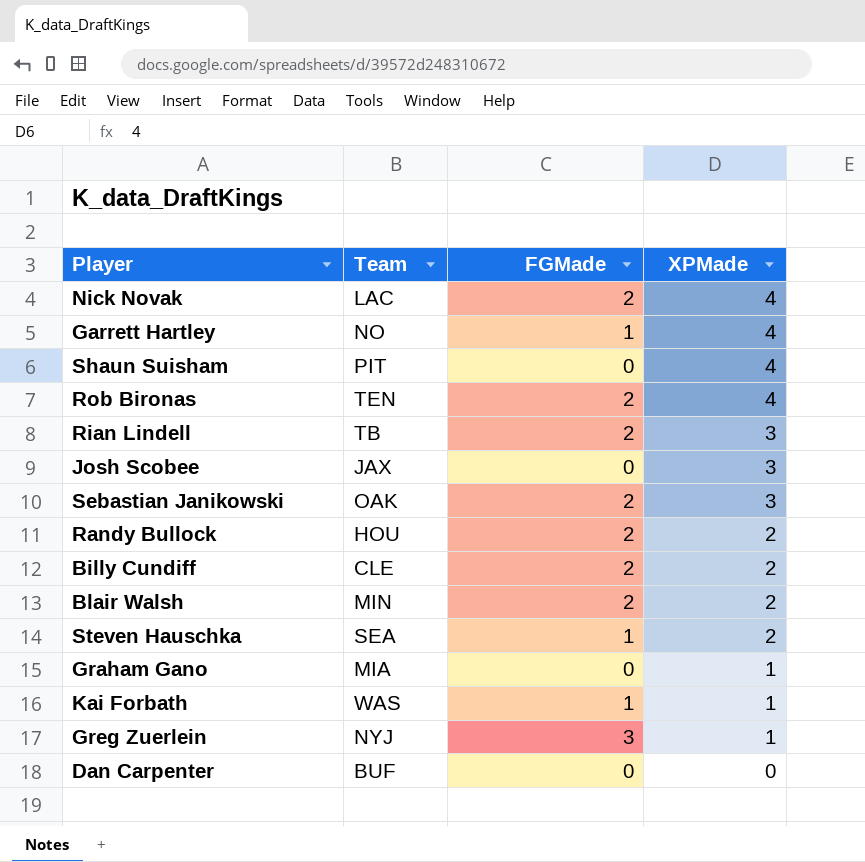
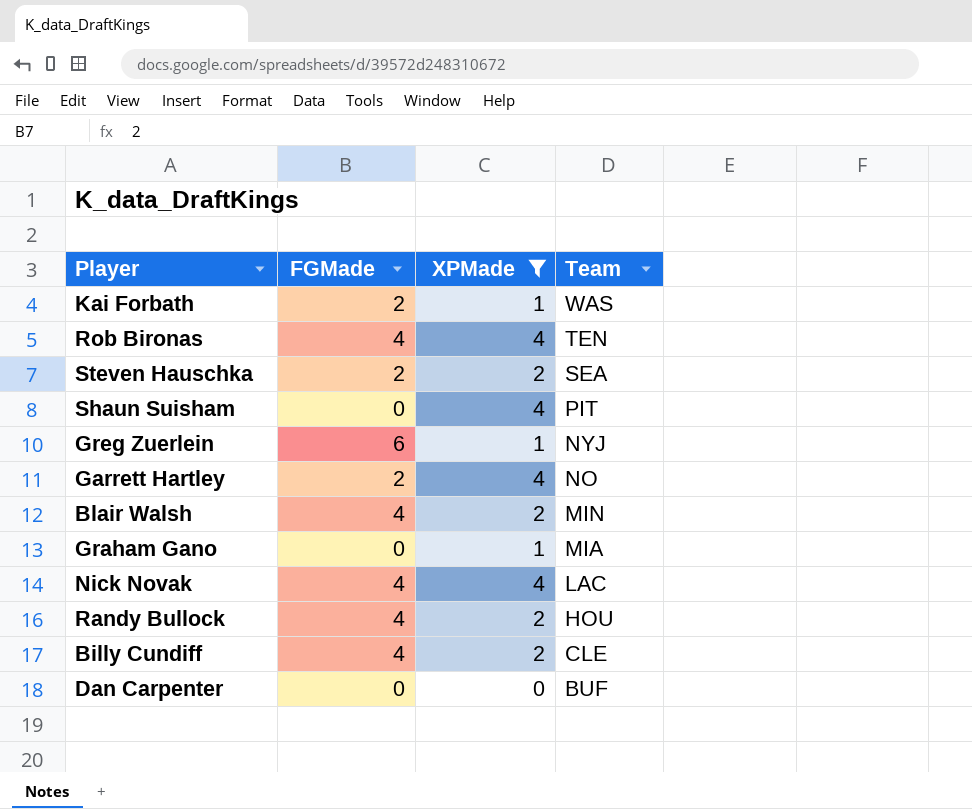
filter: none -> XPMade != 3
row order: XPMade descending -> Team descending
column Team | position: 2 -> 4
Kai Forbath | FGMade: 1 -> 2
Rob Bironas | FGMade: 2 -> 4
Steven Hauschka | FGMade: 1 -> 2
Greg Zuerlein | FGMade: 3 -> 6
Garrett Hartley | FGMade: 1 -> 2
Blair Walsh | FGMade: 2 -> 4
Nick Novak | FGMade: 2 -> 4
Randy Bullock | FGMade: 2 -> 4
Billy Cundiff | FGMade: 2 -> 4

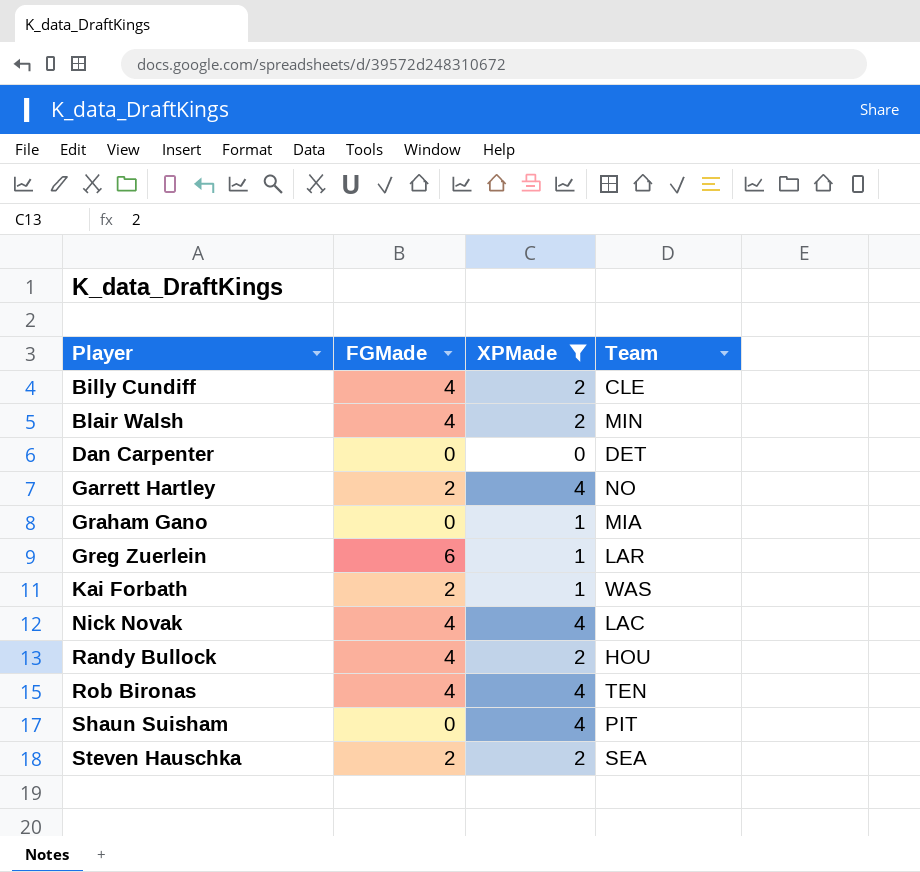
row order: Team descending -> Player ascending
Dan Carpenter | Team: BUF -> DET
Greg Zuerlein | Team: NYJ -> LAR

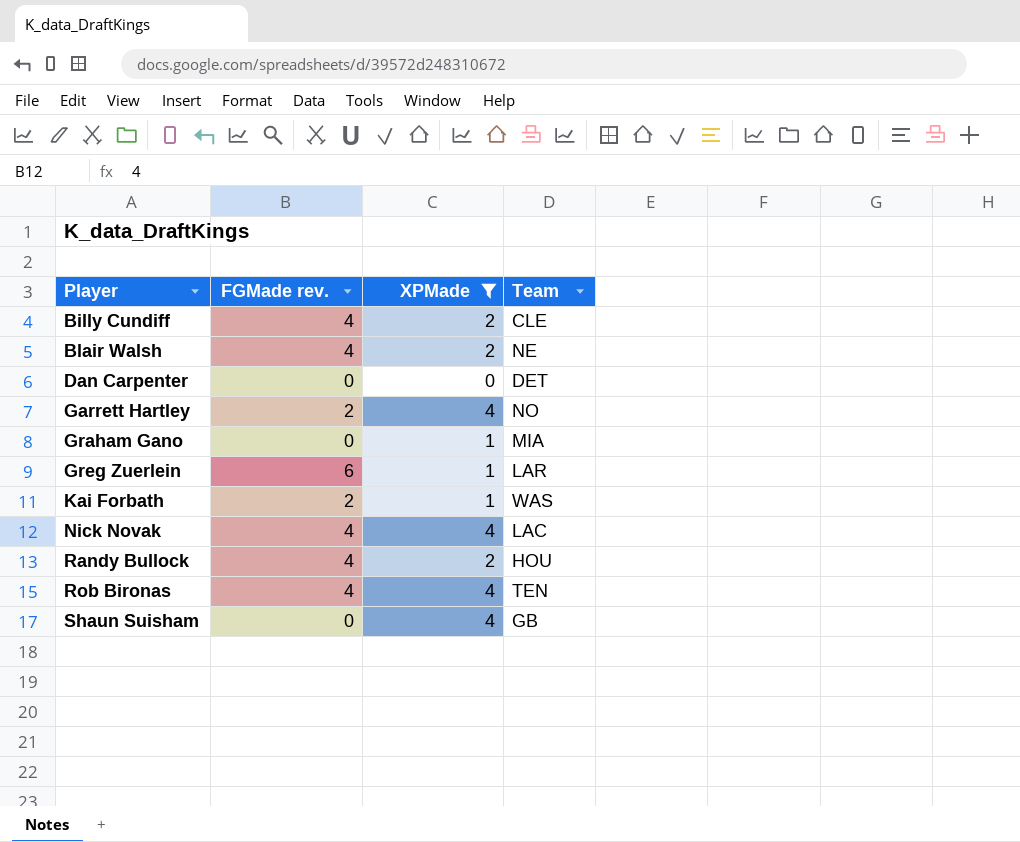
column name: FGMade -> FGMade rev.
row Steven Hauschka: 2 | 2 | SEA -> none
Blair Walsh | Team: MIN -> NE
Shaun Suisham | Team: PIT -> GB

